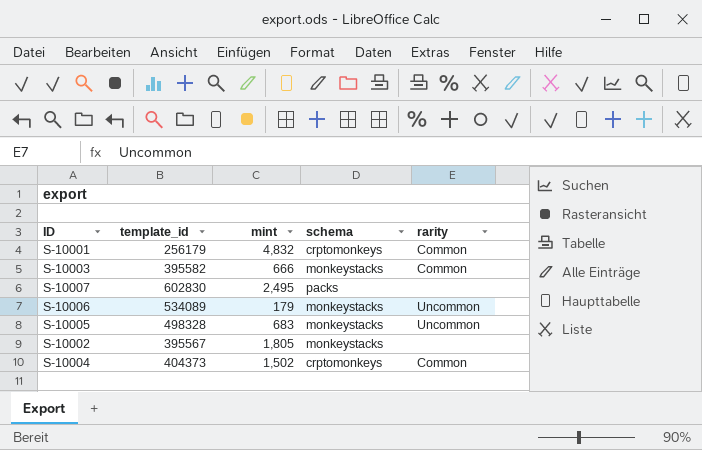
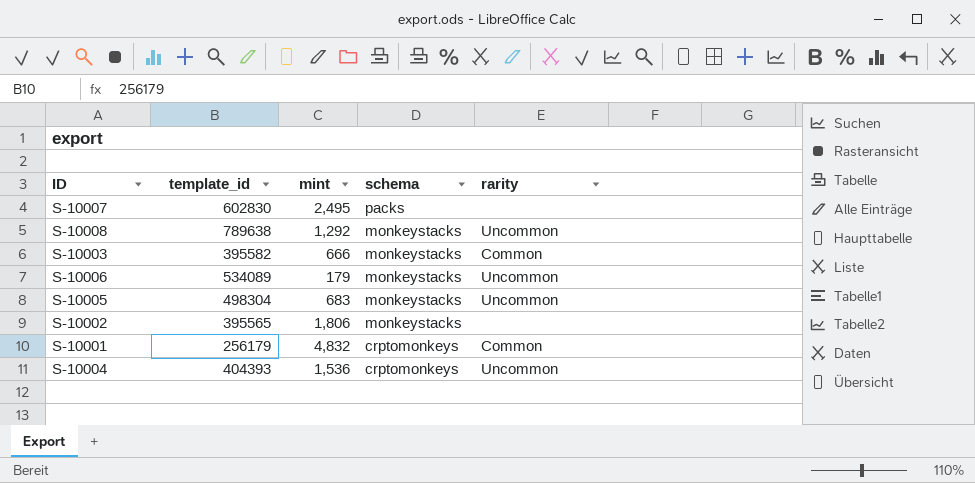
row order: none -> schema descending
row S-10008: none -> 789638 | 1,292 | monkeystacks | Uncommon
S-10005 | template_id: 498328 -> 498304
S-10002 | template_id: 395567 -> 395565
S-10002 | mint: 1,805 -> 1,806
S-10004 | template_id: 404373 -> 404393
S-10004 | mint: 1,502 -> 1,536
S-10004 | rarity: Common -> Uncommon

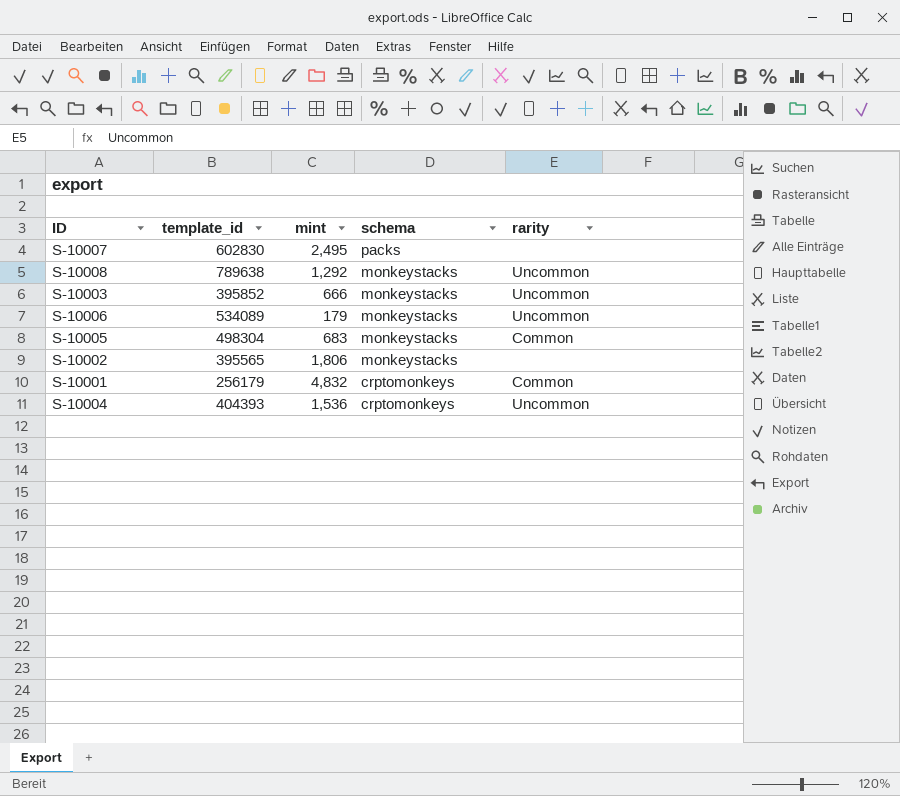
S-10003 | template_id: 395582 -> 395852
S-10003 | rarity: Common -> Uncommon
S-10005 | rarity: Uncommon -> Common

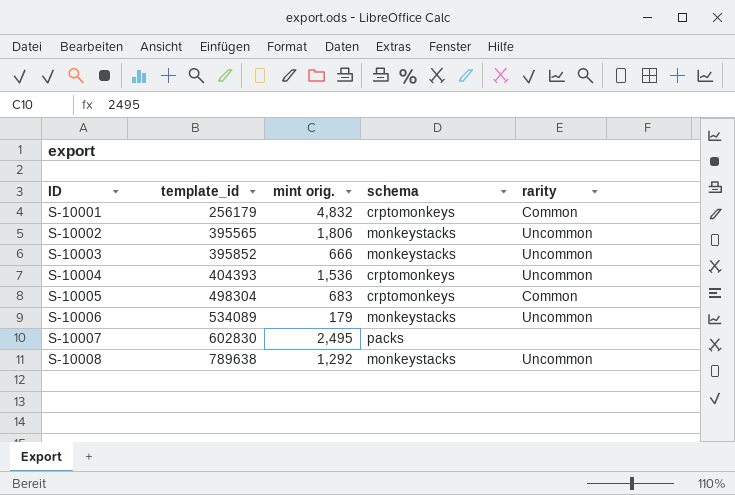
row order: schema descending -> ID ascending
column name: mint -> mint orig.
S-10002 | rarity: none -> Uncommon
S-10005 | schema: monkeystacks -> crptomonkeys

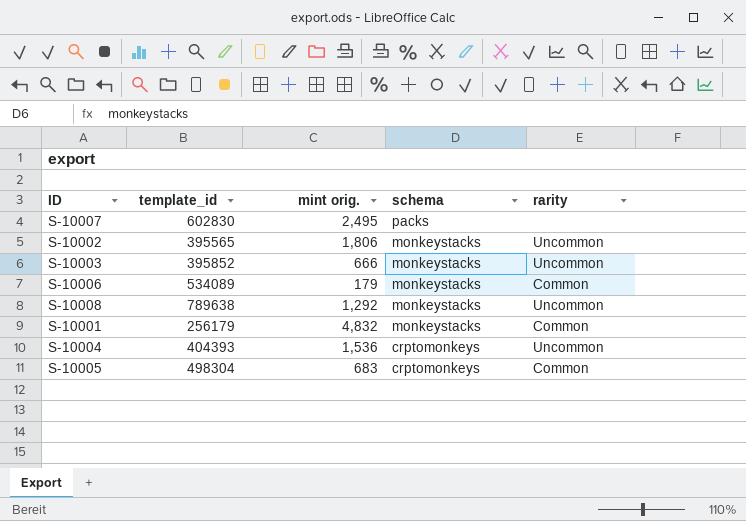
row order: ID ascending -> schema descending
S-10006 | rarity: Uncommon -> Common
S-10001 | schema: crptomonkeys -> monkeystacks

